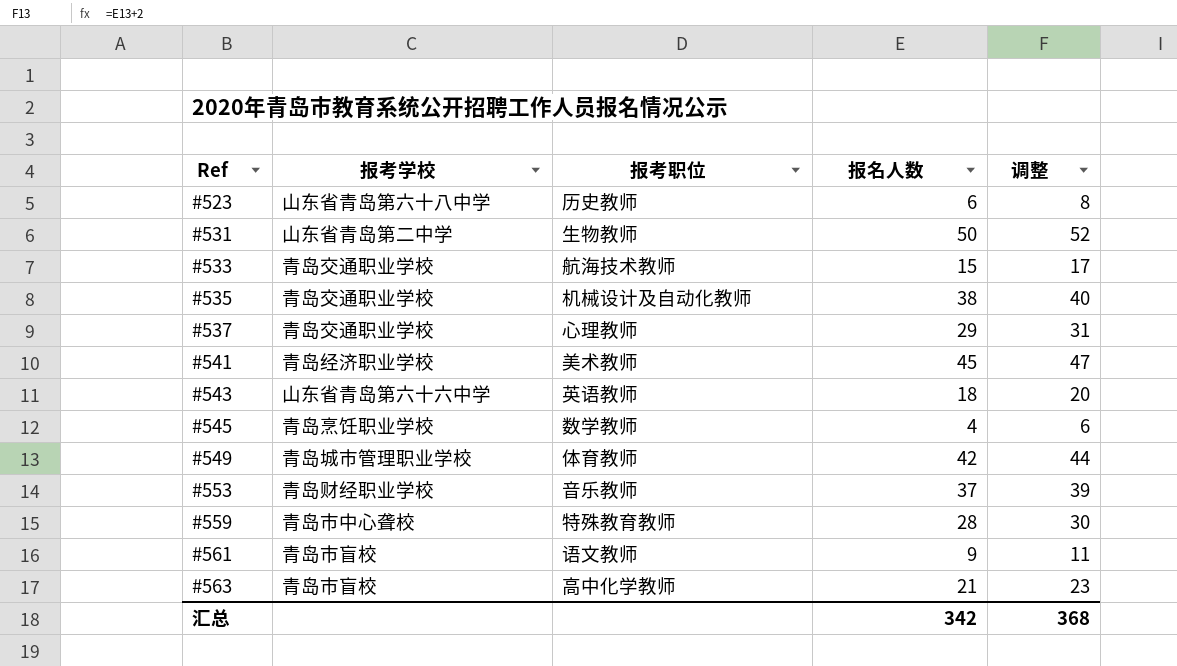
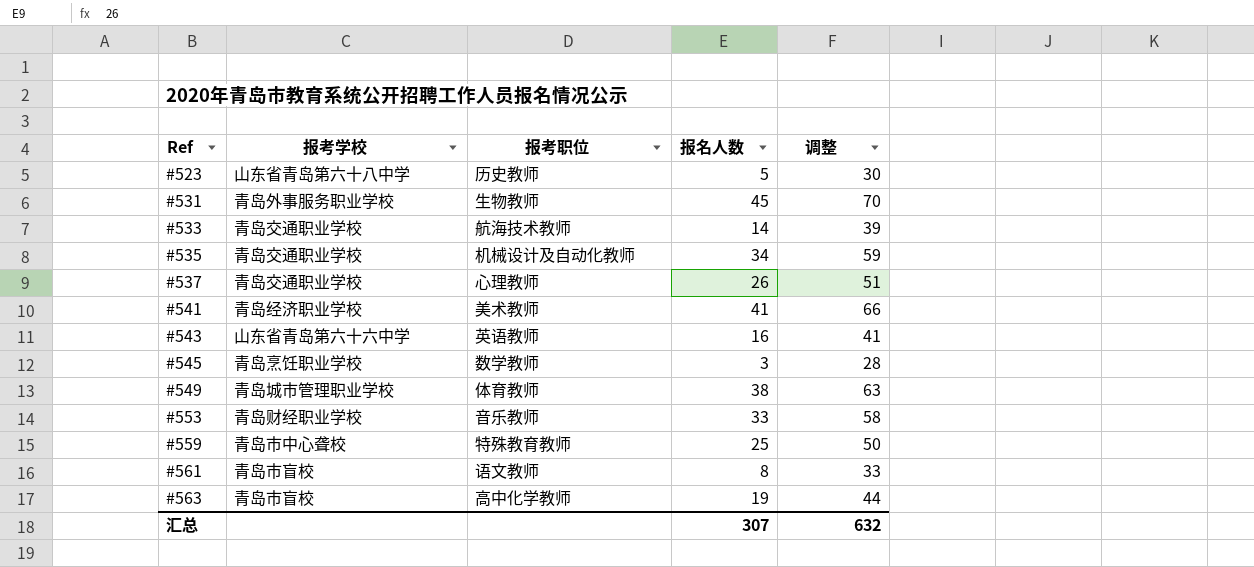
column 调整 | formula: [报名人数] + 2 -> [报名人数] + 25
#523 | 报名人数: 6 -> 5
#531 | 报考学校: 山东省青岛第二中学 -> 青岛外事服务职业学校
#531 | 报名人数: 50 -> 45
#533 | 报名人数: 15 -> 14
#535 | 报名人数: 38 -> 34
#537 | 报名人数: 29 -> 26
#541 | 报名人数: 45 -> 41
#543 | 报名人数: 18 -> 16
#545 | 报名人数: 4 -> 3
#549 | 报名人数: 42 -> 38
#553 | 报名人数: 37 -> 33
#559 | 报名人数: 28 -> 25
#561 | 报名人数: 9 -> 8
#563 | 报名人数: 21 -> 19
汇总 | 报名人数: 342 -> 307
汇总 | 调整: 368 -> 632

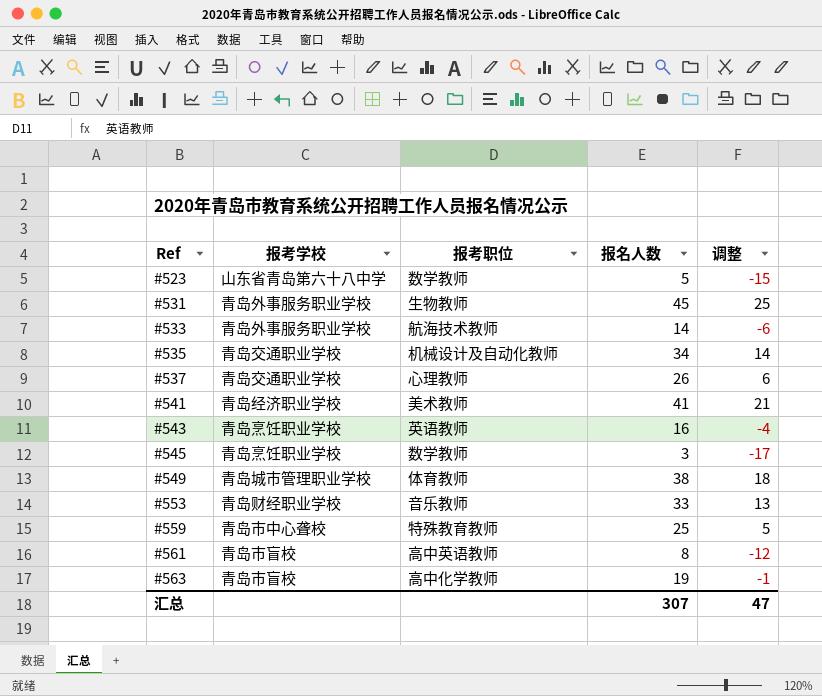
column 调整 | formula: [报名人数] + 25 -> [报名人数] - 20
#523 | 报考职位: 历史教师 -> 数学教师
#533 | 报考学校: 青岛交通职业学校 -> 青岛外事服务职业学校
#543 | 报考学校: 山东省青岛第六十六中学 -> 青岛烹饪职业学校
#561 | 报考职位: 语文教师 -> 高中英语教师
汇总 | 调整: 632 -> 47

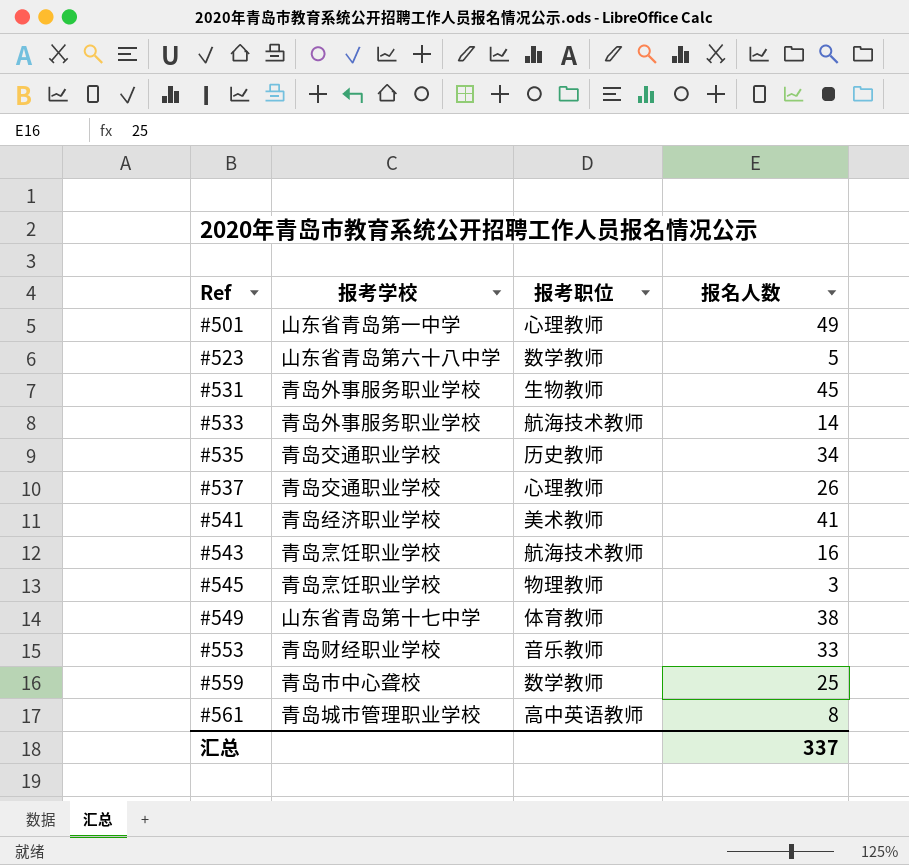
column 调整 | formula: [报名人数] - 20 -> none
row #563: 青岛市盲校 | 高中化学教师 | 19 | -1 -> none
row #501: none -> 山东省青岛第一中学 | 心理教师 | 49
#535 | 报考职位: 机械设计及自动化教师 -> 历史教师
#543 | 报考职位: 英语教师 -> 航海技术教师
#545 | 报考职位: 数学教师 -> 物理教师
#549 | 报考学校: 青岛城市管理职业学校 -> 山东省青岛第十七中学
#559 | 报考职位: 特殊教育教师 -> 数学教师
#561 | 报考学校: 青岛市盲校 -> 青岛城市管理职业学校
汇总 | 报名人数: 307 -> 337

